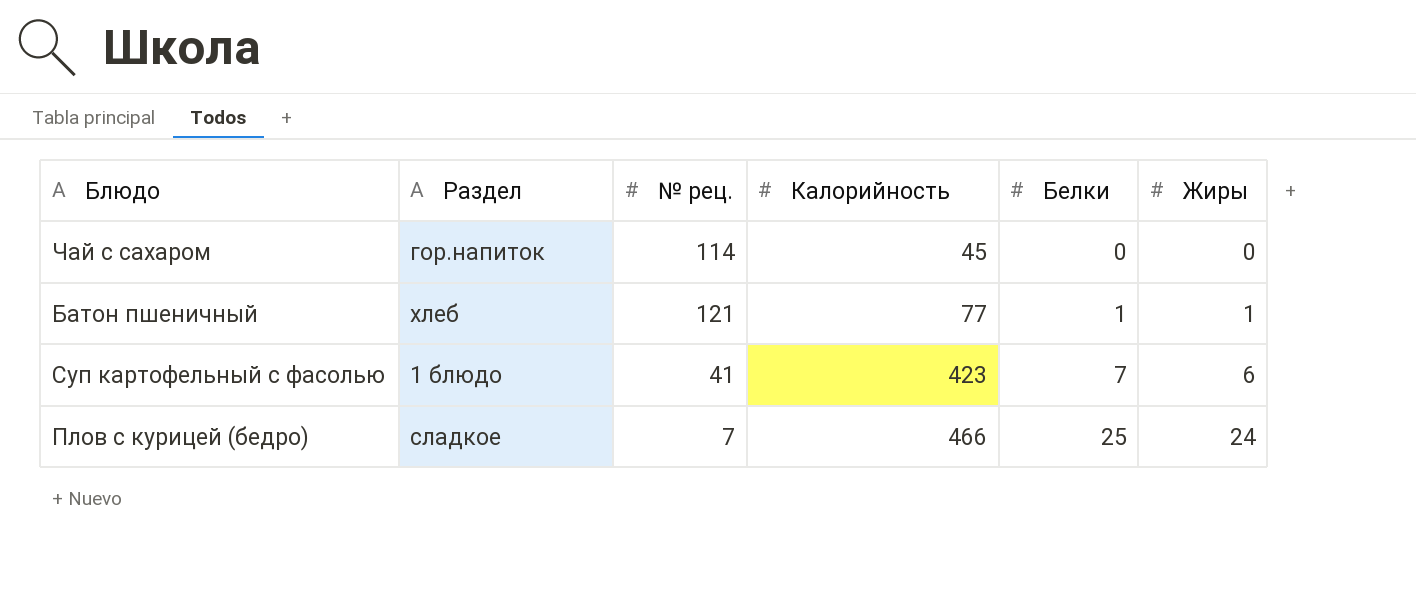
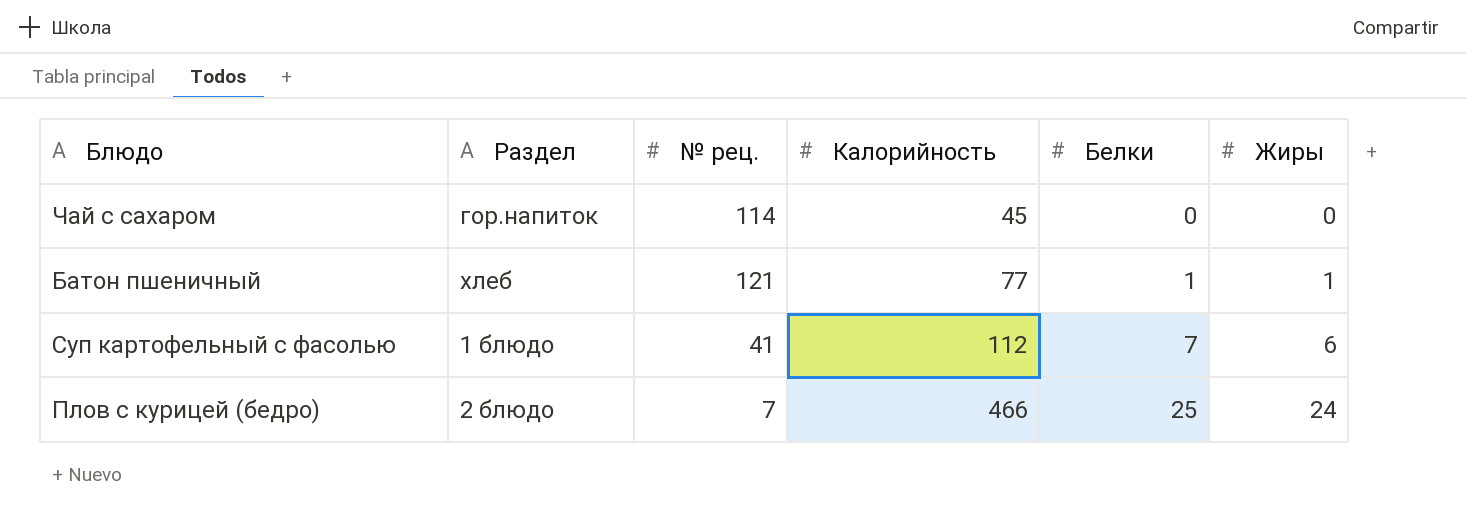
Суп картофельный с фасолью | Калорийность: 423 -> 112
Плов с курицей (бедро) | Раздел: сладкое -> 2 блюдо

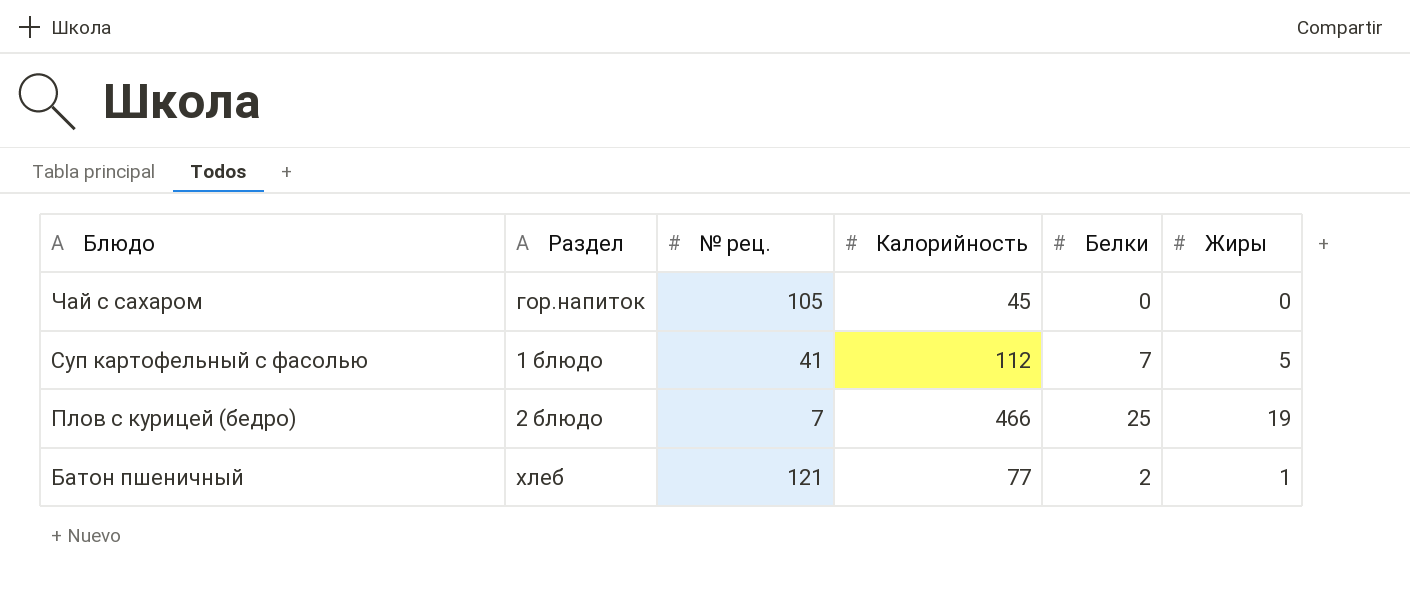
row order: Калорийность ascending -> Блюдо descending
Чай с сахаром | № рец.: 114 -> 105
Суп картофельный с фасолью | Жиры: 6 -> 5
Плов с курицей (бедро) | Жиры: 24 -> 19
Батон пшеничный | Белки: 1 -> 2

